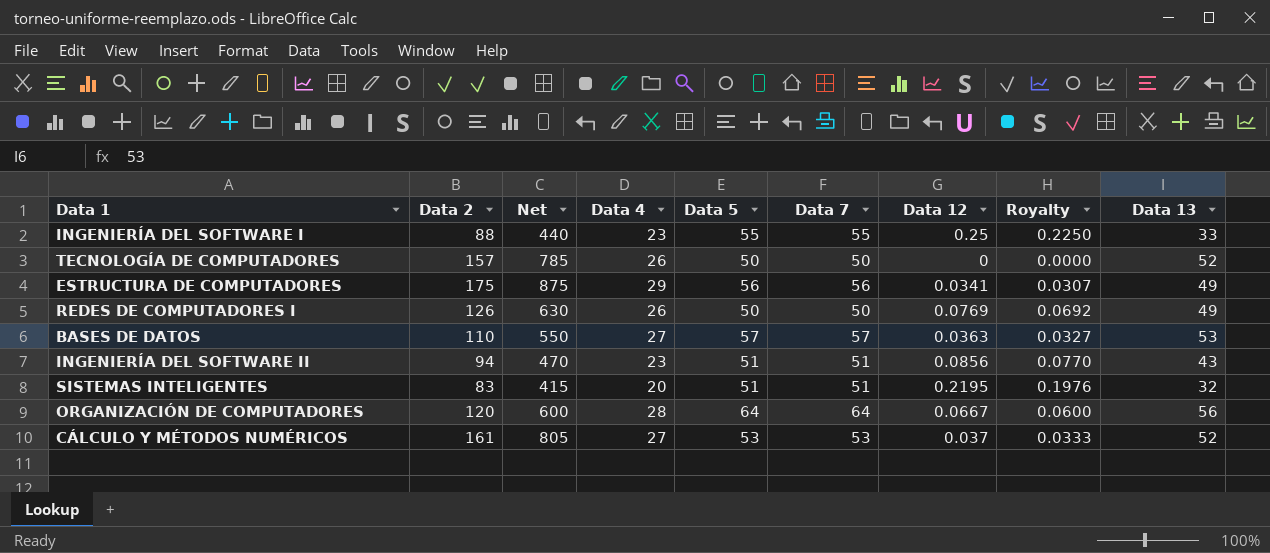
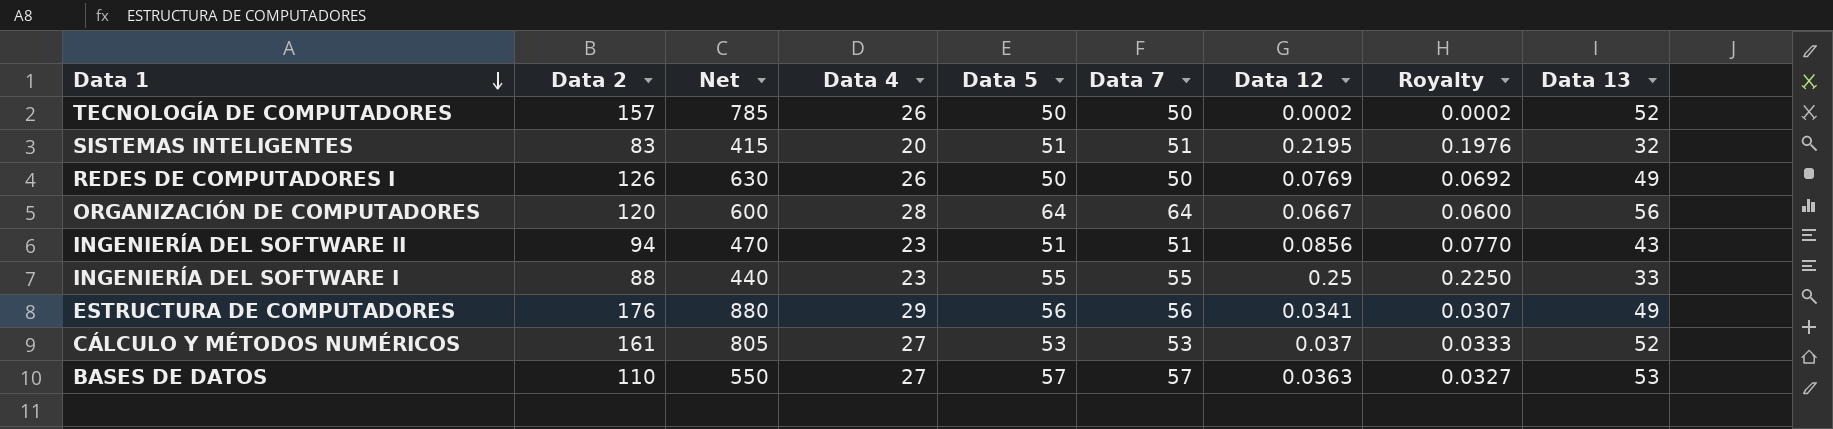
row order: none -> Data 1 descending
TECNOLOGÍA DE COMPUTADORES | Data 12: 0 -> 0.0002
TECNOLOGÍA DE COMPUTADORES | Royalty: 0.0000 -> 0.0002
ESTRUCTURA DE COMPUTADORES | Data 2: 175 -> 176
ESTRUCTURA DE COMPUTADORES | Net: 875 -> 880

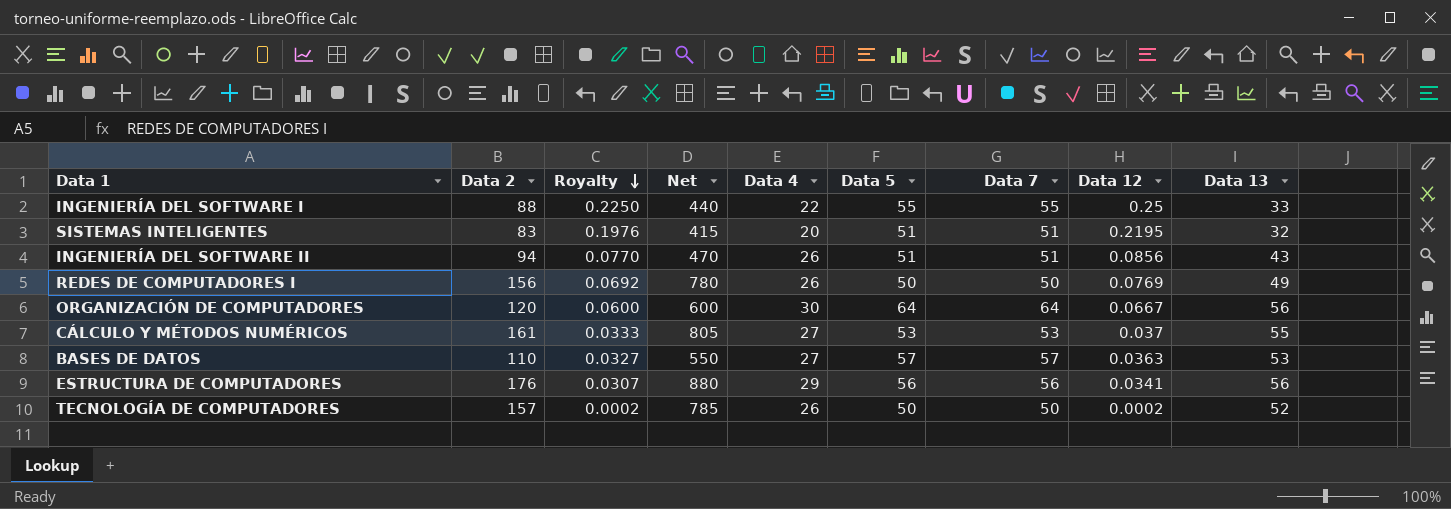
row order: Data 1 descending -> Royalty descending
column Royalty | position: 8 -> 3
INGENIERÍA DEL SOFTWARE I | Data 4: 23 -> 22
INGENIERÍA DEL SOFTWARE II | Data 4: 23 -> 26
REDES DE COMPUTADORES I | Data 2: 126 -> 156
REDES DE COMPUTADORES I | Net: 630 -> 780
ORGANIZACIÓN DE COMPUTADORES | Data 4: 28 -> 30
CÁLCULO Y MÉTODOS NUMÉRICOS | Data 13: 52 -> 55
ESTRUCTURA DE COMPUTADORES | Data 13: 49 -> 56

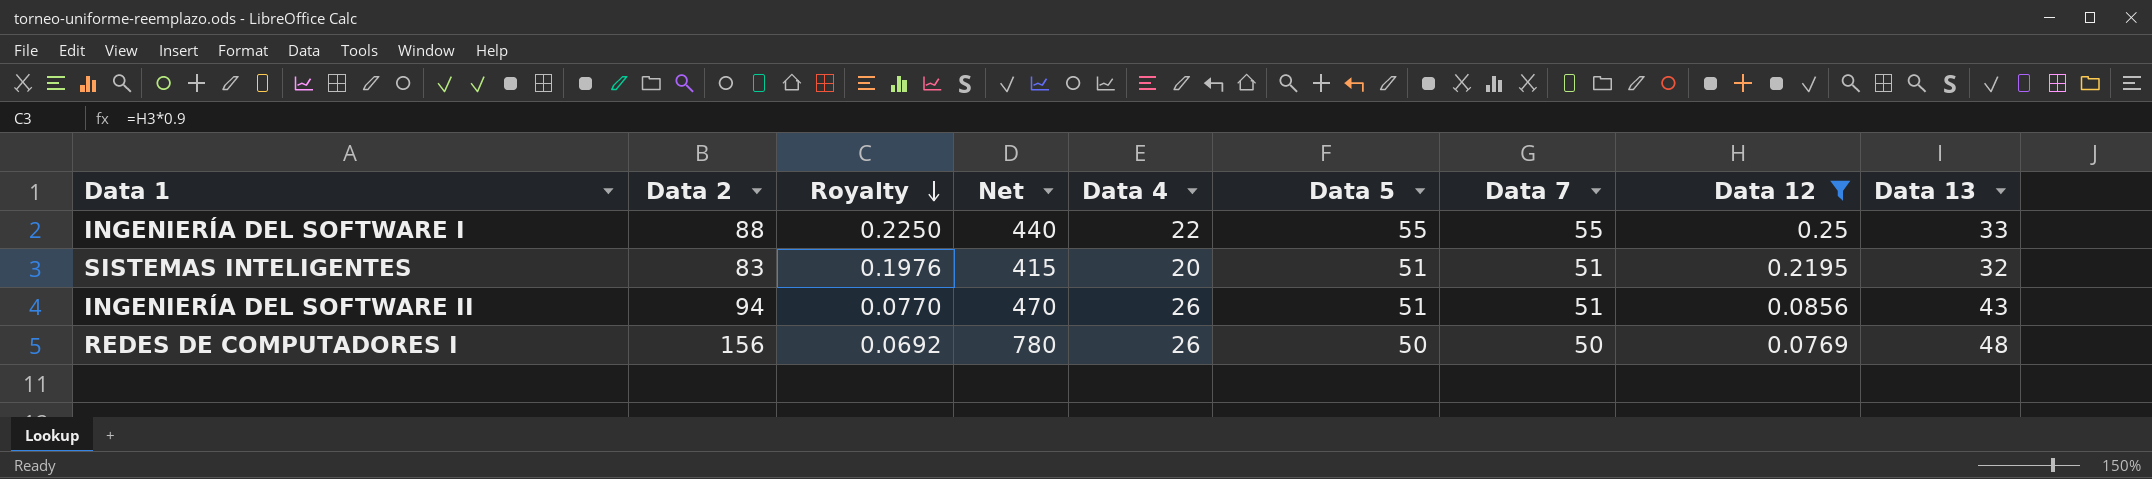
filter: none -> Data 12 >= 0.0769
REDES DE COMPUTADORES I | Data 13: 49 -> 48

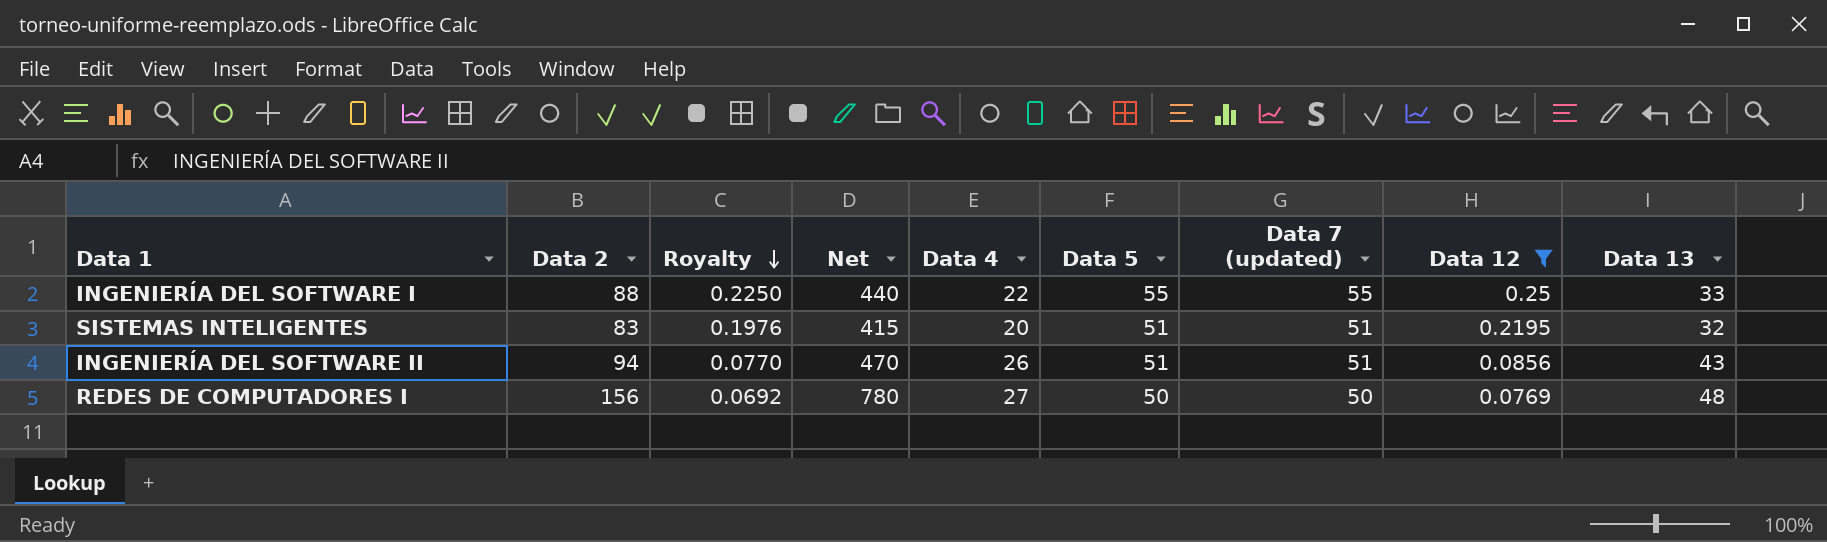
column name: Data 7 -> Data 7 (updated)
REDES DE COMPUTADORES I | Data 4: 26 -> 27

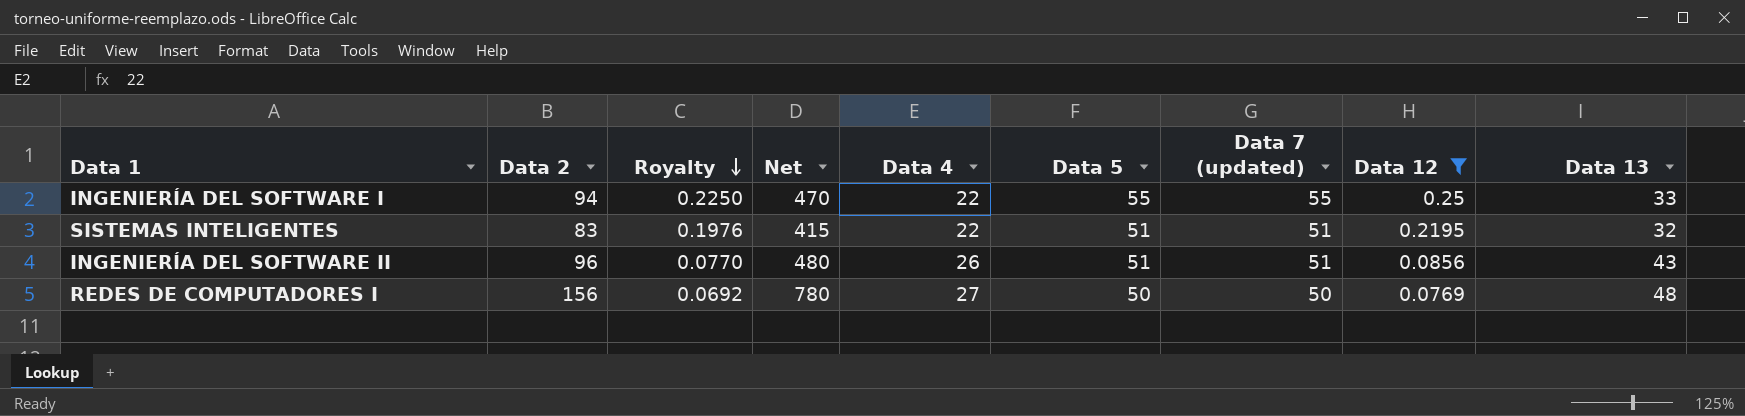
INGENIERÍA DEL SOFTWARE I | Data 2: 88 -> 94
INGENIERÍA DEL SOFTWARE I | Net: 440 -> 470
SISTEMAS INTELIGENTES | Data 4: 20 -> 22
INGENIERÍA DEL SOFTWARE II | Data 2: 94 -> 96
INGENIERÍA DEL SOFTWARE II | Net: 470 -> 480

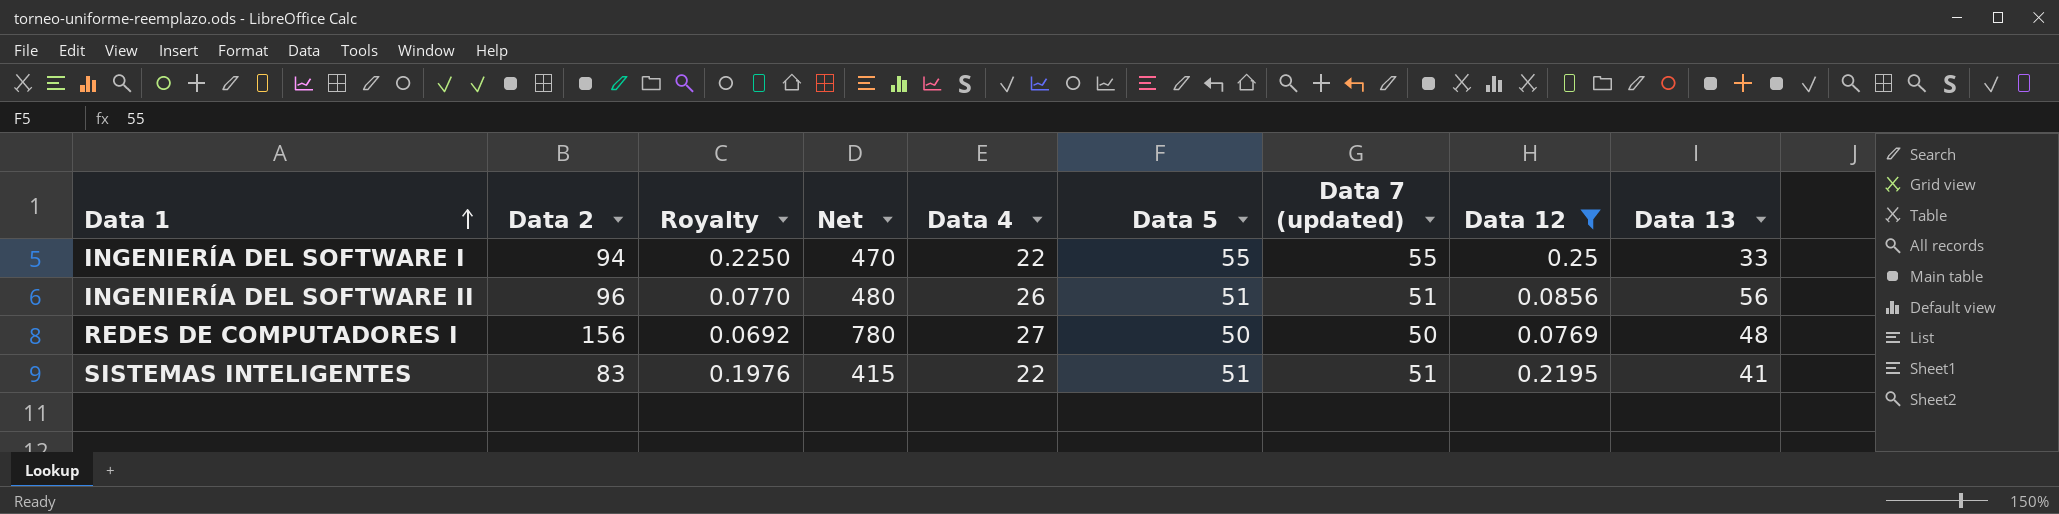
row order: Royalty descending -> Data 1 ascending
INGENIERÍA DEL SOFTWARE II | Data 13: 43 -> 56
SISTEMAS INTELIGENTES | Data 13: 32 -> 41

